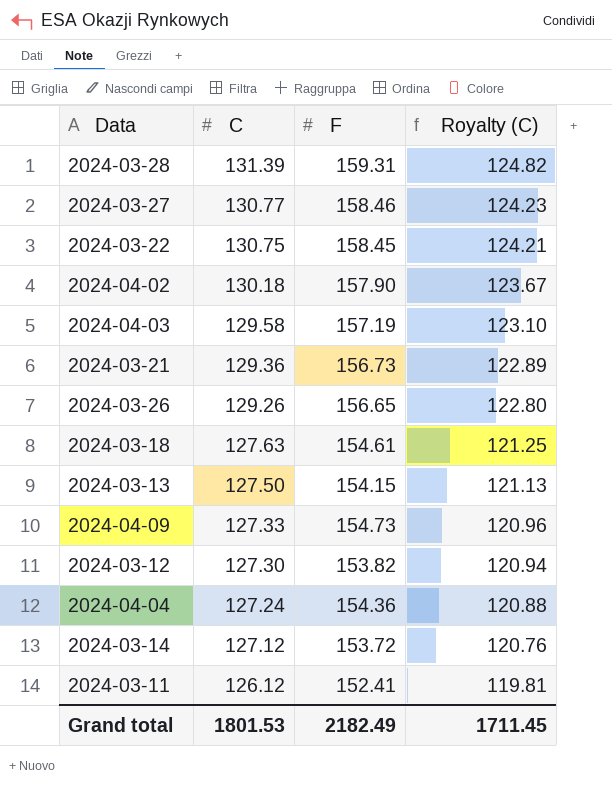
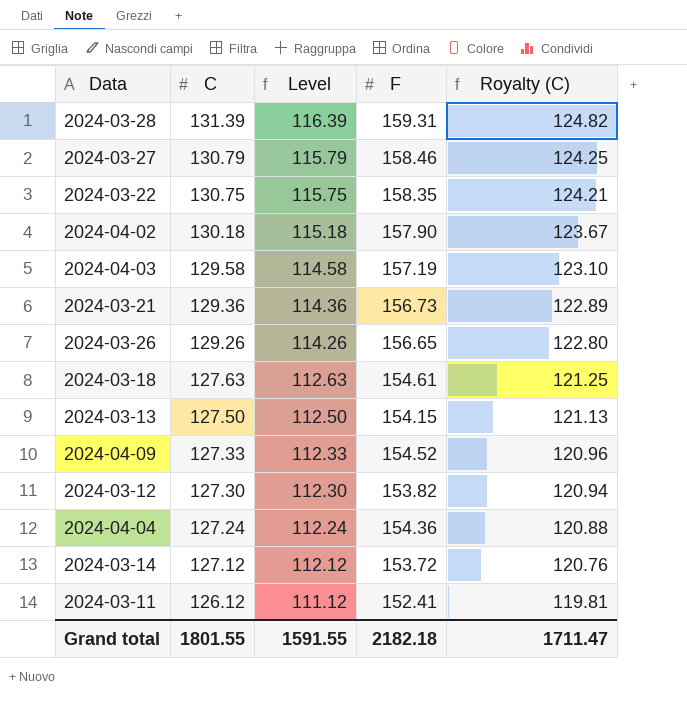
column Level | formula: none -> [C] - 15
2024-03-27 | C: 130.77 -> 130.79
2024-03-27 | Royalty (C): 124.23 -> 124.25
2024-03-22 | F: 158.45 -> 158.35
2024-04-09 | F: 154.73 -> 154.52
Grand total | C: 1801.53 -> 1801.55
Grand total | F: 2182.49 -> 2182.18
Grand total | Royalty (C): 1711.45 -> 1711.47

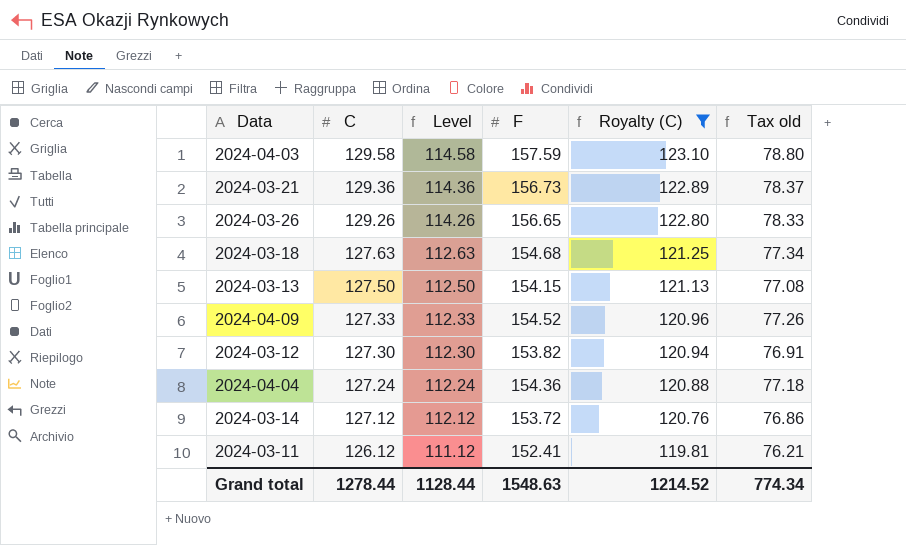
filter: none -> Royalty (C) <= 123.10
column Tax old | formula: none -> [F] * 0.5
2024-04-03 | F: 157.19 -> 157.59
2024-03-18 | F: 154.61 -> 154.68
Grand total | C: 1801.55 -> 1278.44
Grand total | Level: 1591.55 -> 1128.44
Grand total | F: 2182.18 -> 1548.63
Grand total | Royalty (C): 1711.47 -> 1214.52

